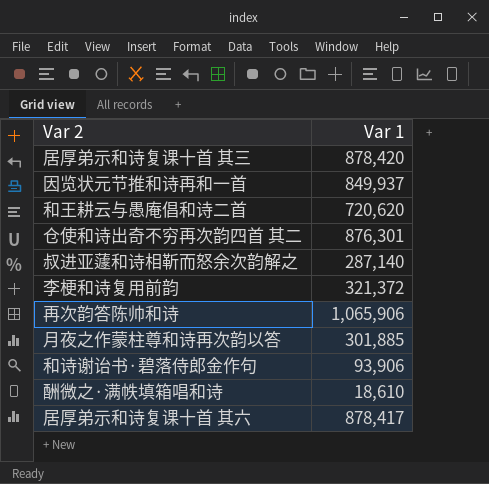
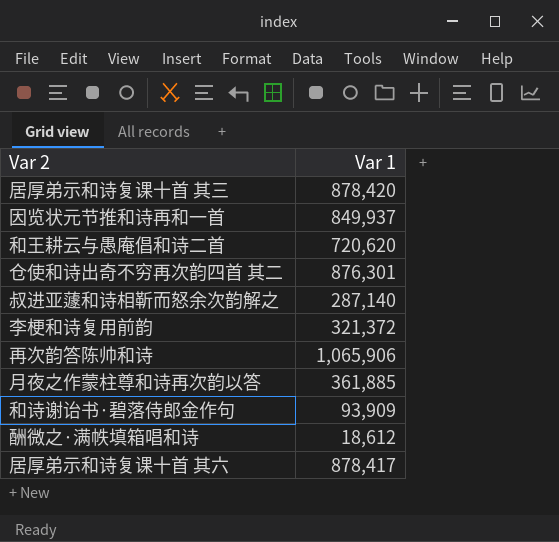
月夜之作蒙柱尊和诗再次韵以答 | Var 1: 301,885 -> 361,885
和诗谢诒书·碧落侍郎金作句 | Var 1: 93,906 -> 93,909
酬微之·满帙填箱唱和诗 | Var 1: 18,610 -> 18,612

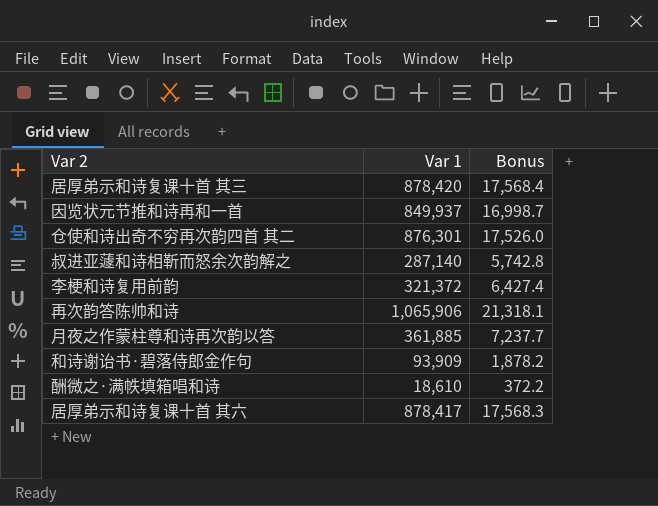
column Bonus | formula: none -> [Var 1] * 0.02
row 和王耕云与愚庵倡和诗二首: 720,620 -> none
酬微之·满帙填箱唱和诗 | Var 1: 18,612 -> 18,610

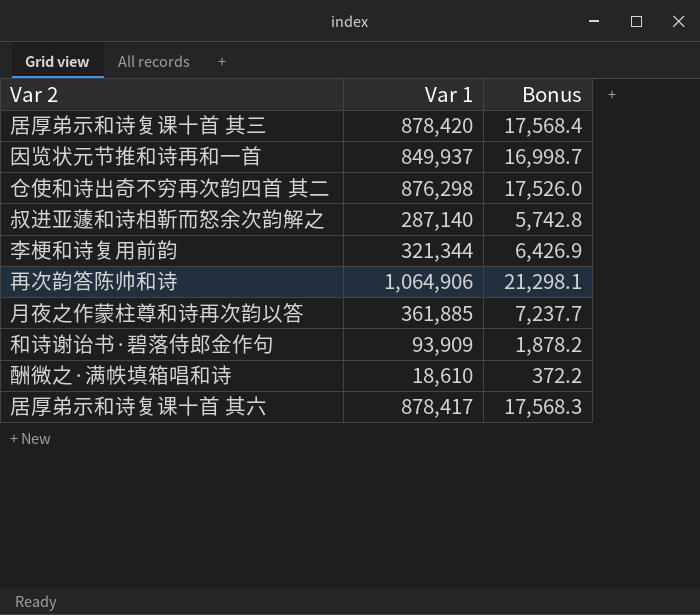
仓使和诗出奇不穷再次韵四首 其二 | Var 1: 876,301 -> 876,298
李梗和诗复用前韵 | Var 1: 321,372 -> 321,344
李梗和诗复用前韵 | Bonus: 6,427.4 -> 6,426.9
再次韵答陈帅和诗 | Var 1: 1,065,906 -> 1,064,906
再次韵答陈帅和诗 | Bonus: 21,318.1 -> 21,298.1

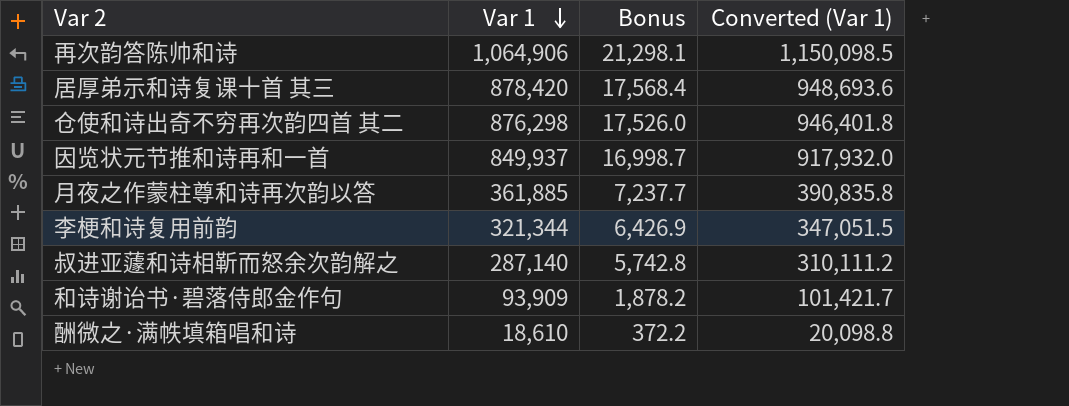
row order: none -> Var 1 descending
column Converted (Var 1) | formula: none -> [Var 1] * 1.08
row 居厚弟示和诗复课十首 其六: 878,417 | 17,568.3 -> none

